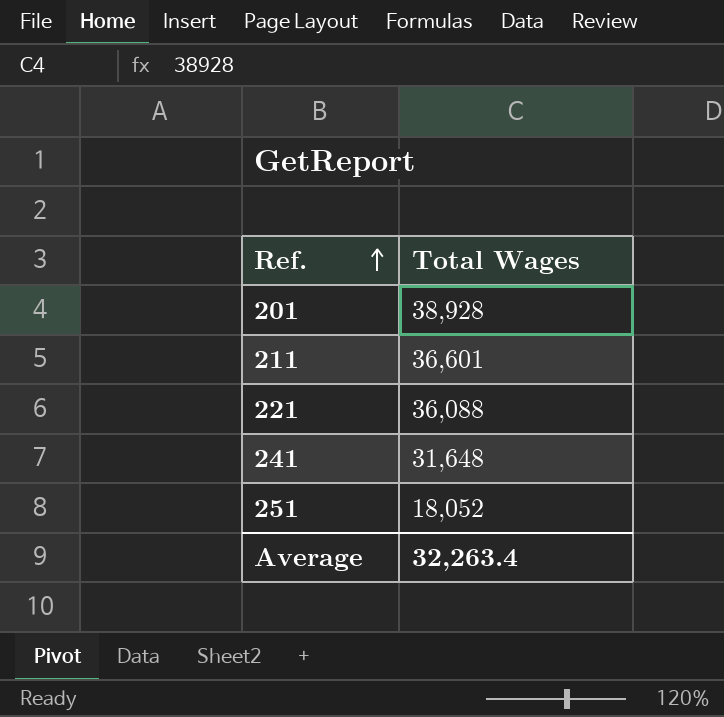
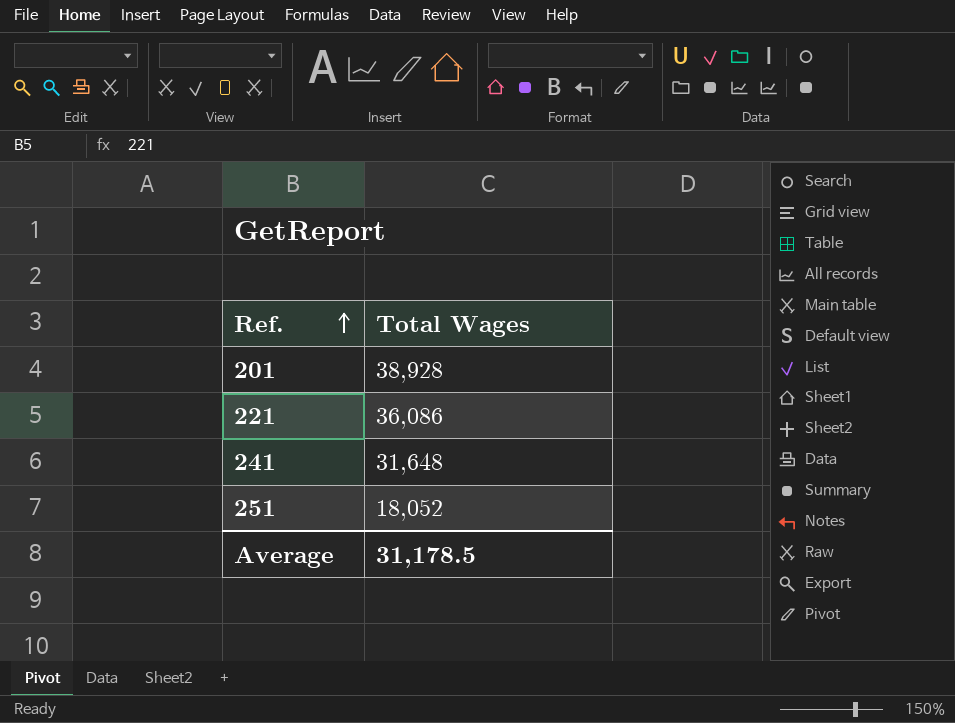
row 211: 36,601 -> none
221 | Total Wages: 36,088 -> 36,086
Average | Total Wages: 32,263.4 -> 31,178.5

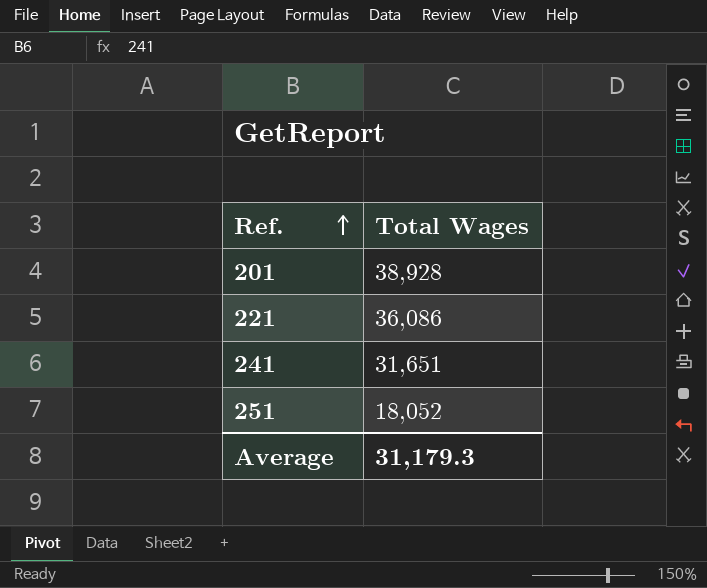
241 | Total Wages: 31,648 -> 31,651
Average | Total Wages: 31,178.5 -> 31,179.3

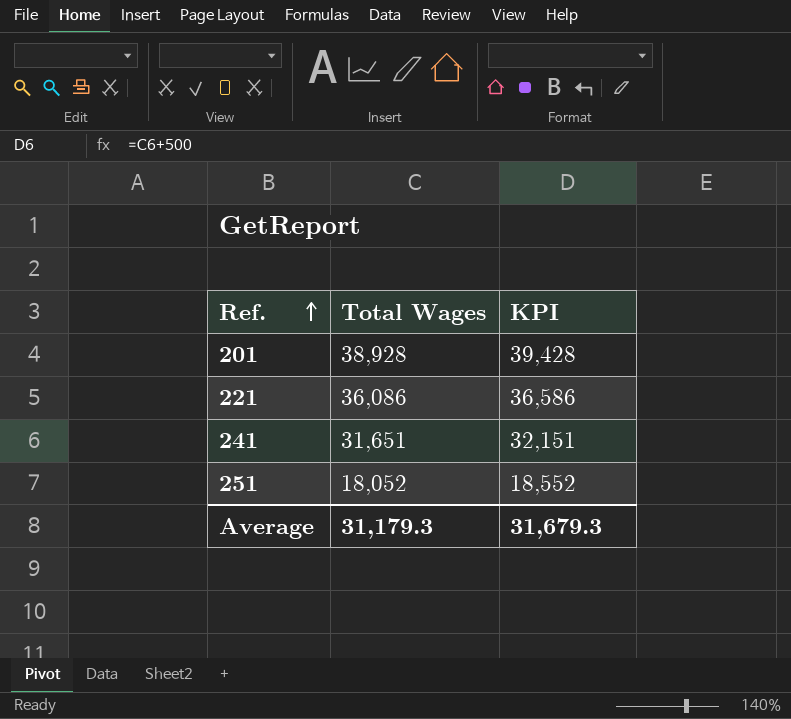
column KPI | formula: none -> [Total Wages] + 500

